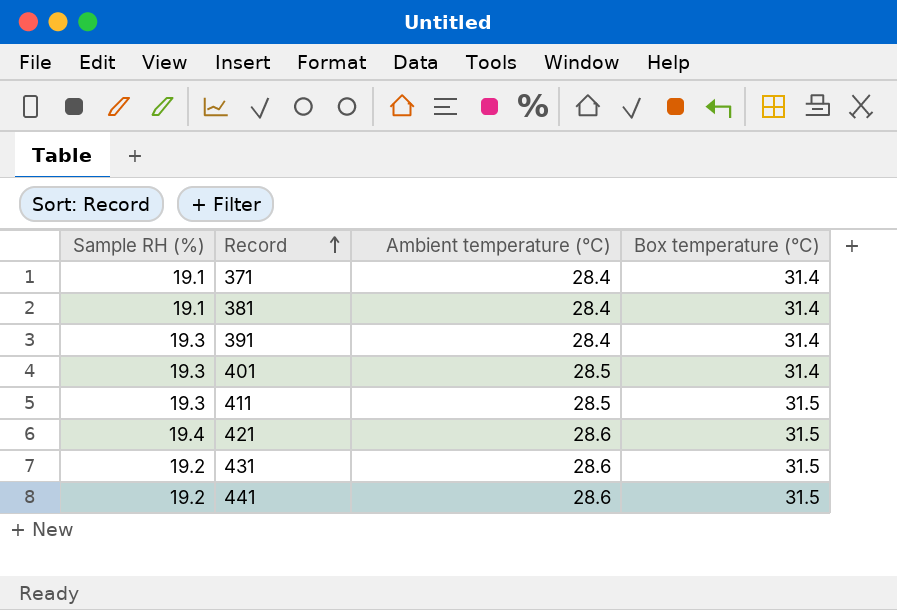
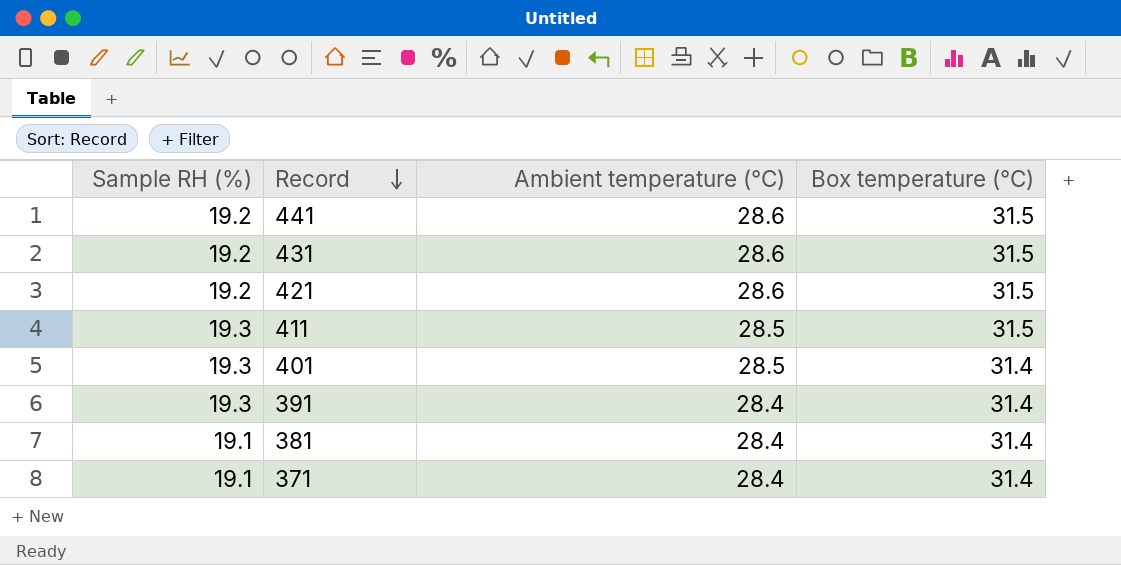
row order: Record ascending -> Record descending
421 | Sample RH (%): 19.4 -> 19.2

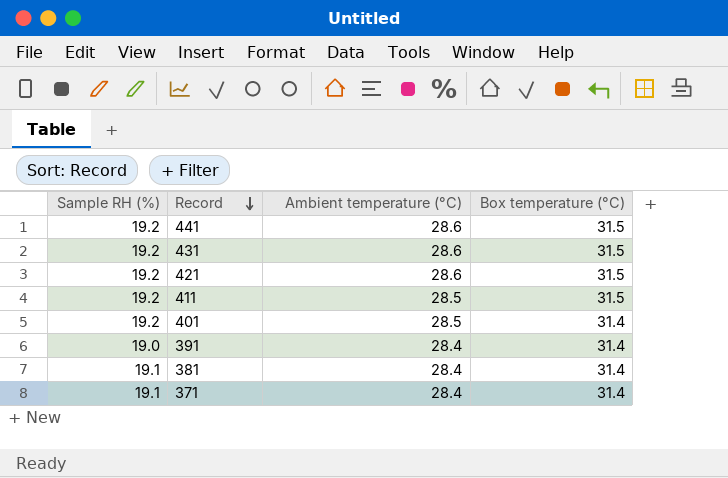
411 | Sample RH (%): 19.3 -> 19.2
401 | Sample RH (%): 19.3 -> 19.2
391 | Sample RH (%): 19.3 -> 19.0

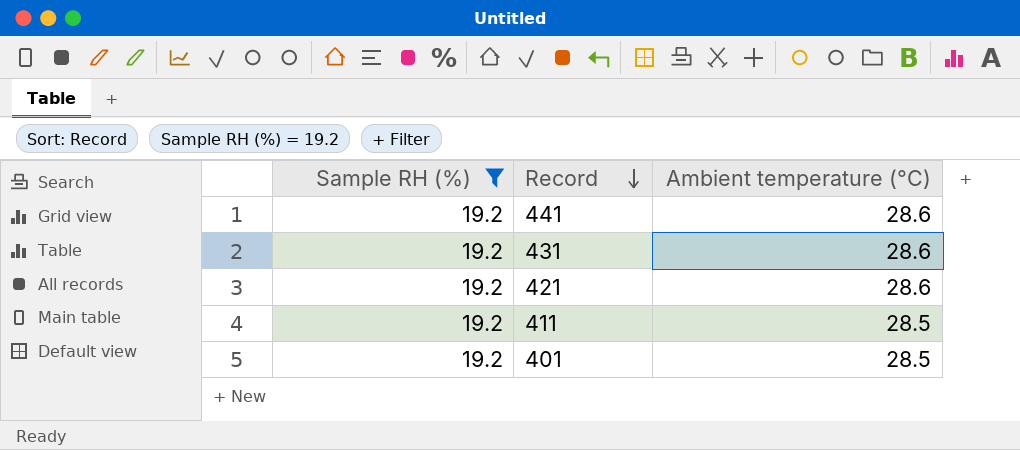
filter: none -> Sample RH (%) = 19.2
column Box temperature (°C) | position: 4 -> none

